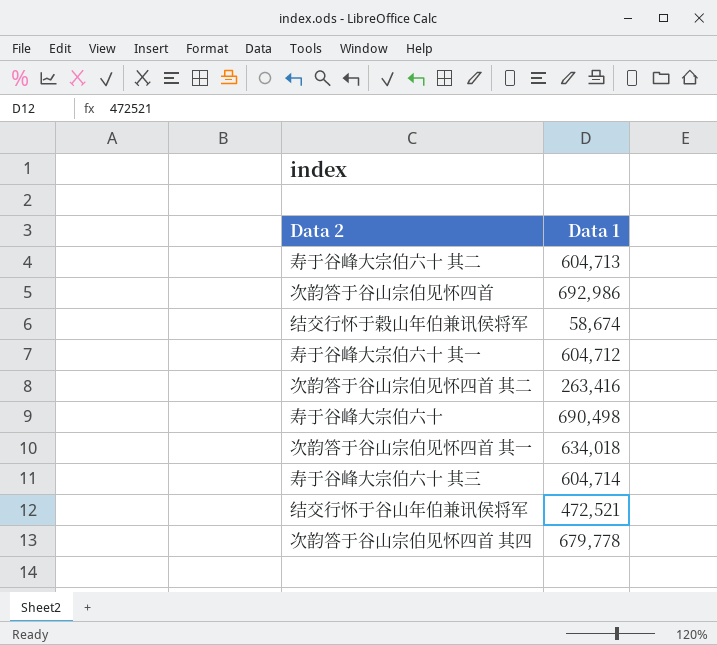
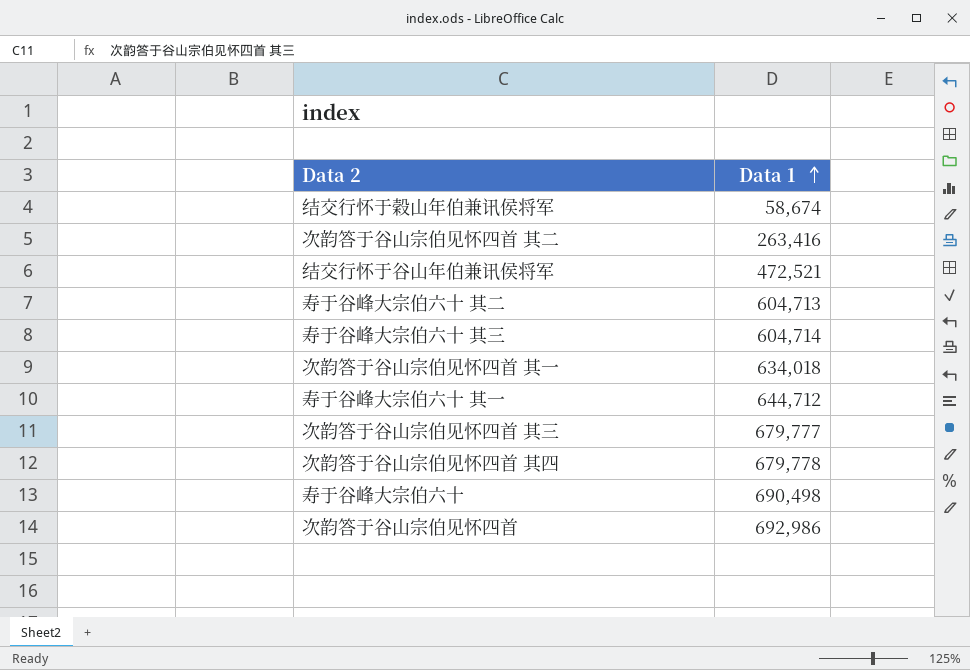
row order: none -> Data 1 ascending
寿于谷峰大宗伯六十 其一 | Data 1: 604,712 -> 644,712
row 次韵答于谷山宗伯见怀四首 其三: none -> 679,777

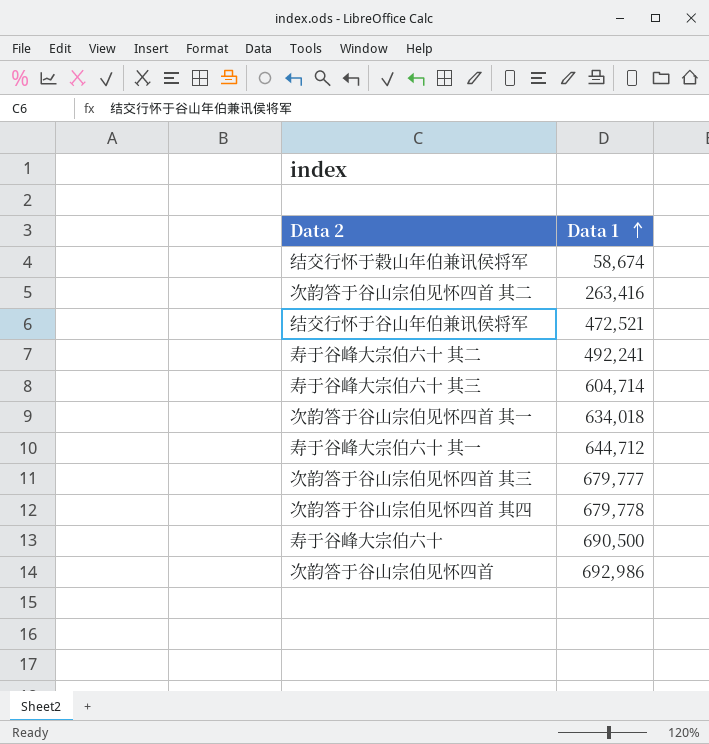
寿于谷峰大宗伯六十 其二 | Data 1: 604,713 -> 492,241
寿于谷峰大宗伯六十 | Data 1: 690,498 -> 690,500

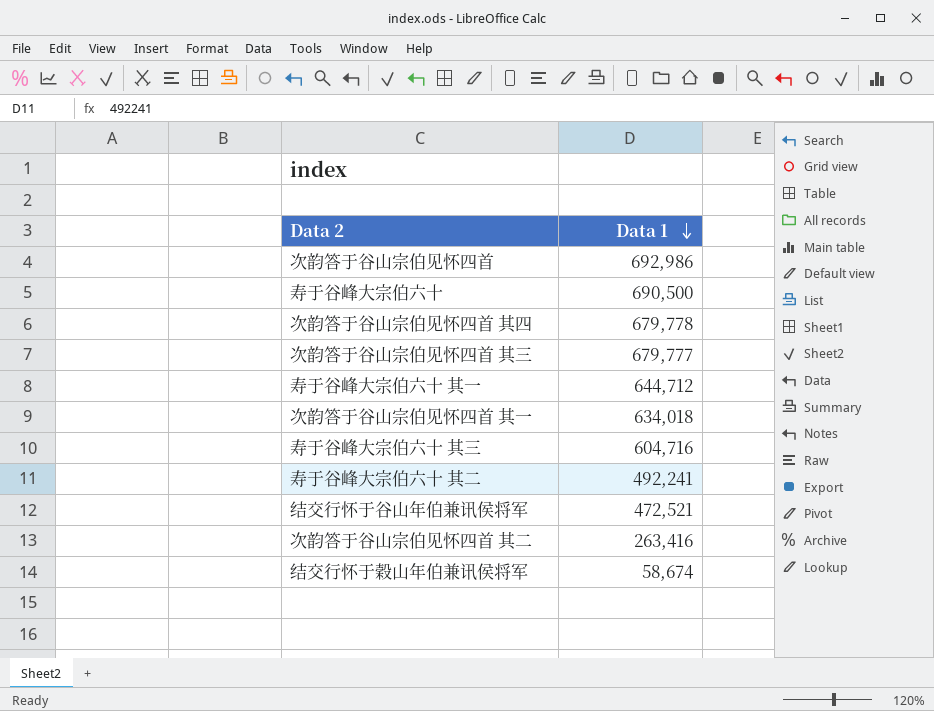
row order: Data 1 ascending -> Data 1 descending
寿于谷峰大宗伯六十 其三 | Data 1: 604,714 -> 604,716

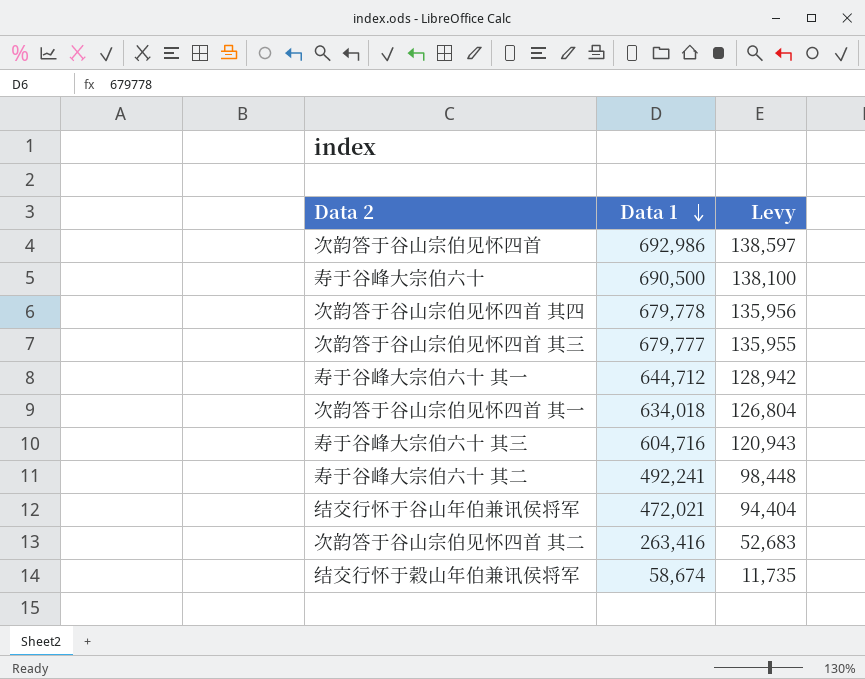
column Levy | formula: none -> [Data 1] * 0.2
结交行怀于谷山年伯兼讯侯将军 | Data 1: 472,521 -> 472,021

